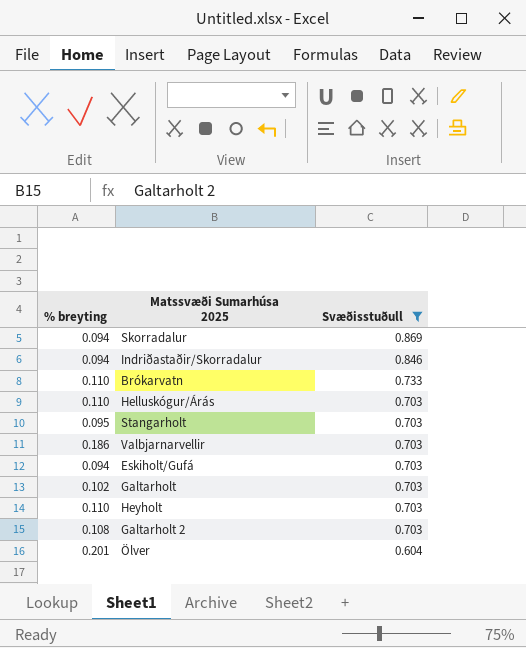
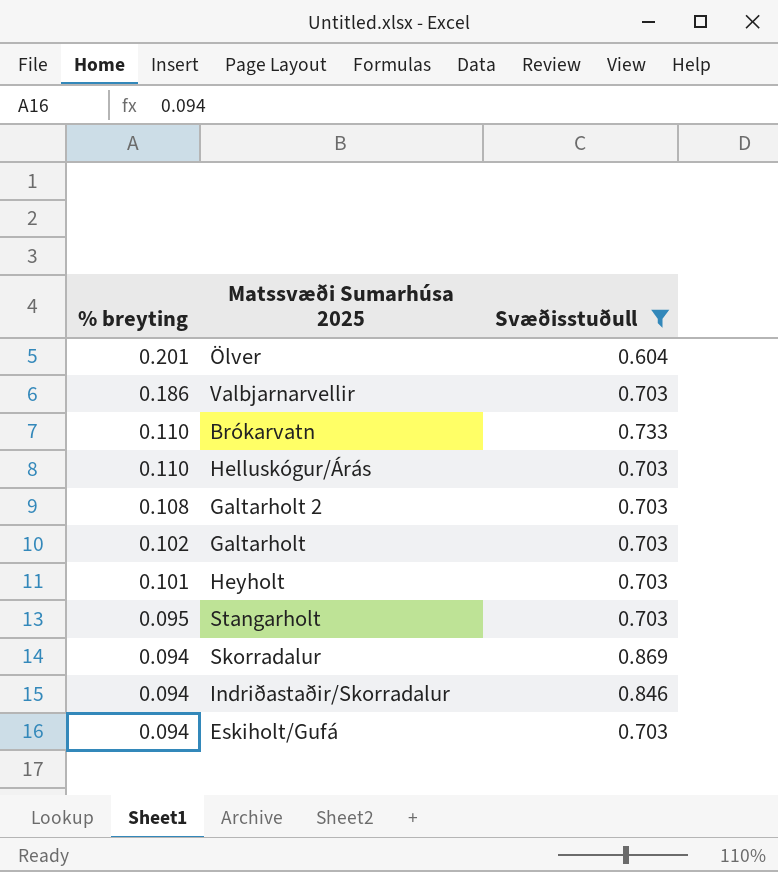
row order: Svæðisstuðull descending -> % breyting descending
Heyholt | % breyting: 0.110 -> 0.101

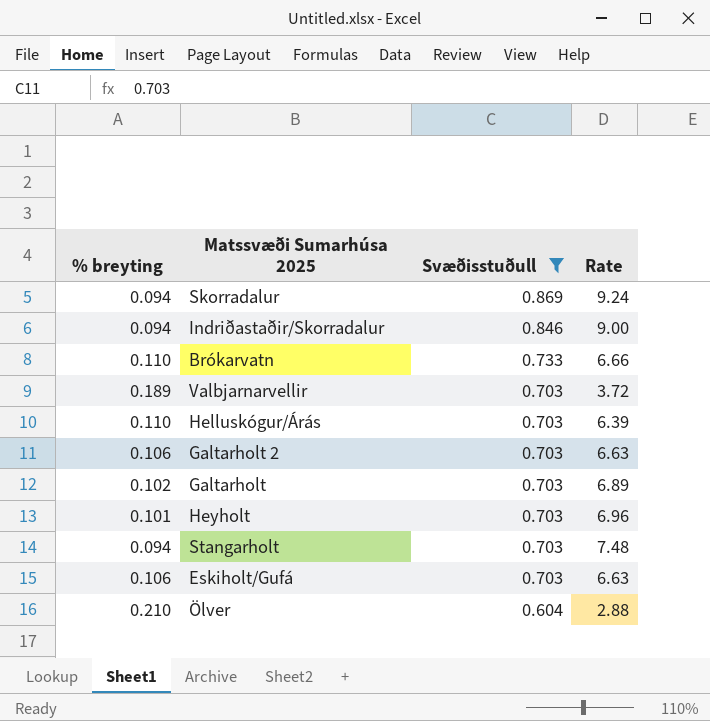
row order: % breyting descending -> Svæðisstuðull descending
column Rate | formula: none -> [Svæðisstuðull] / [% breyting]
Valbjarnarvellir | % breyting: 0.186 -> 0.189
Galtarholt 2 | % breyting: 0.108 -> 0.106
Stangarholt | % breyting: 0.095 -> 0.094
Eskiholt/Gufá | % breyting: 0.094 -> 0.106
Ölver | % breyting: 0.201 -> 0.210

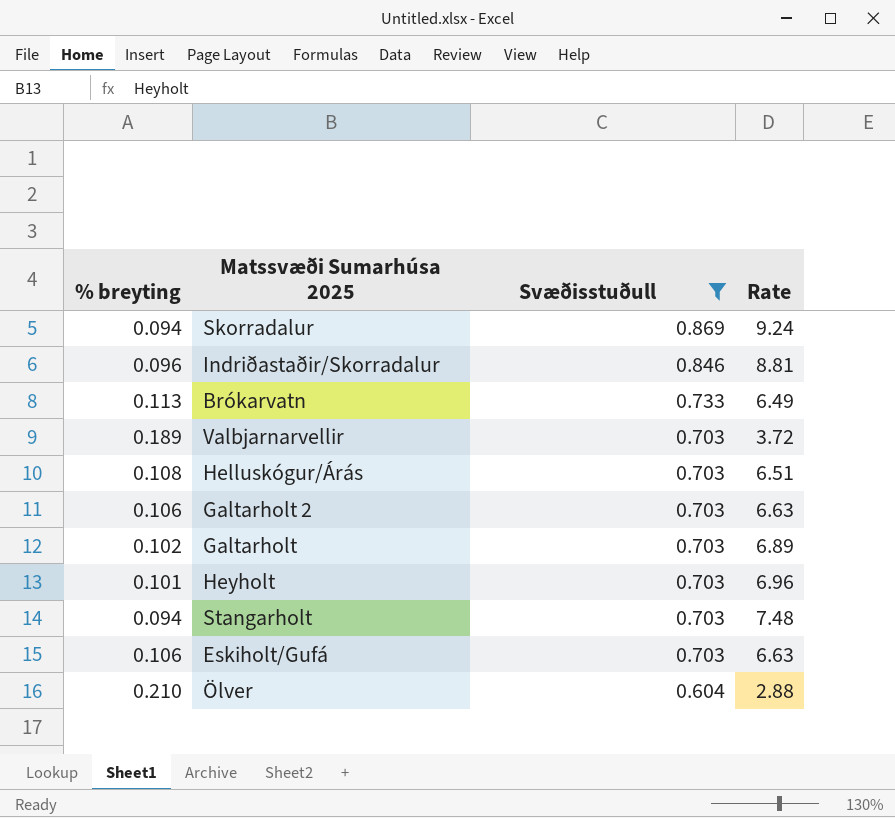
Indriðastaðir/Skorradalur | % breyting: 0.094 -> 0.096
Indriðastaðir/Skorradalur | Rate: 9.00 -> 8.81
Brókarvatn | % breyting: 0.110 -> 0.113
Brókarvatn | Rate: 6.66 -> 6.49
Helluskógur/Árás | % breyting: 0.110 -> 0.108
Helluskógur/Árás | Rate: 6.39 -> 6.51

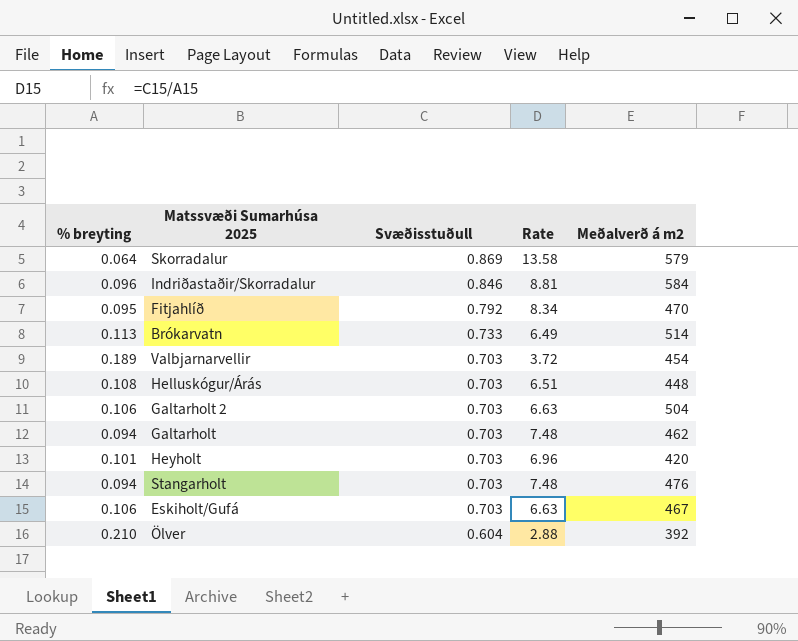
filter: Svæðisstuðull != 0.792 -> none
column Meðalverð á m2 | position: none -> 5
Skorradalur | % breyting: 0.094 -> 0.064
Skorradalur | Rate: 9.24 -> 13.58
Galtarholt | % breyting: 0.102 -> 0.094
Galtarholt | Rate: 6.89 -> 7.48

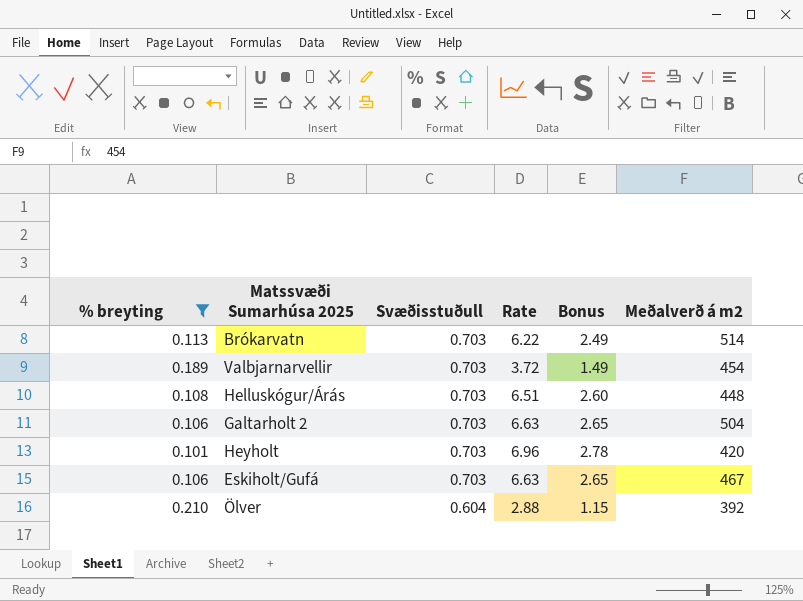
filter: none -> % breyting >= 0.101
column Bonus | formula: none -> [Rate] * 0.4
Brókarvatn | Svæðisstuðull: 0.733 -> 0.703
Brókarvatn | Rate: 6.49 -> 6.22

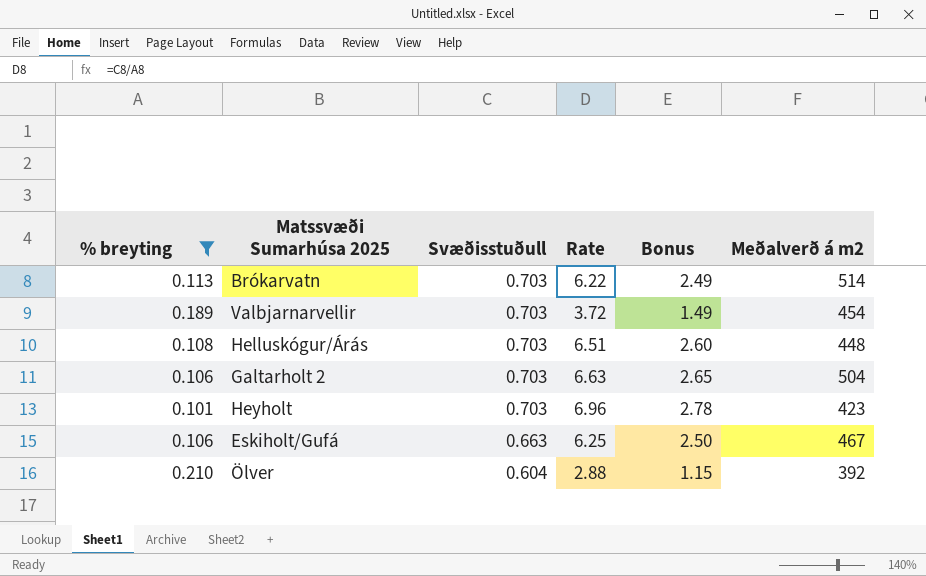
Heyholt | Meðalverð á m2: 420 -> 423
Eskiholt/Gufá | Svæðisstuðull: 0.703 -> 0.663
Eskiholt/Gufá | Rate: 6.63 -> 6.25
Eskiholt/Gufá | Bonus: 2.65 -> 2.50

